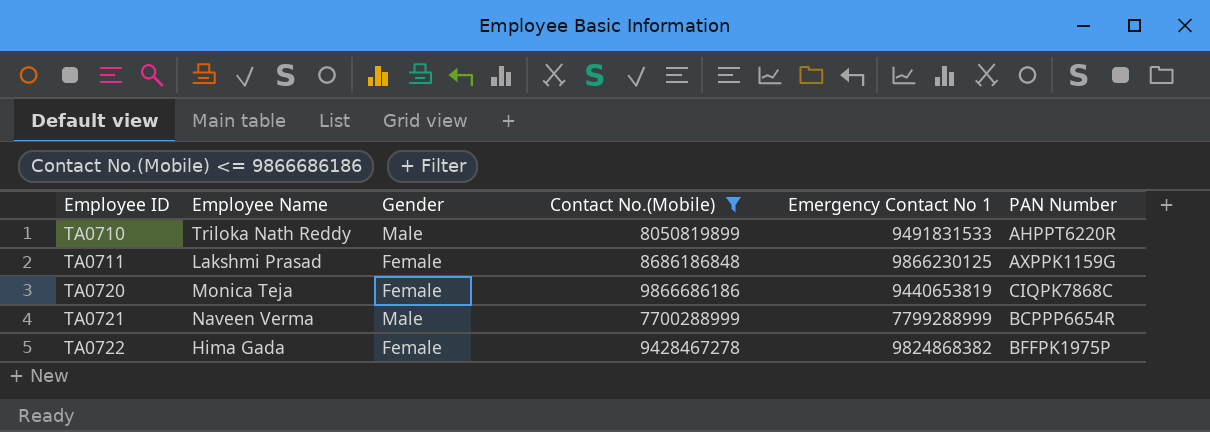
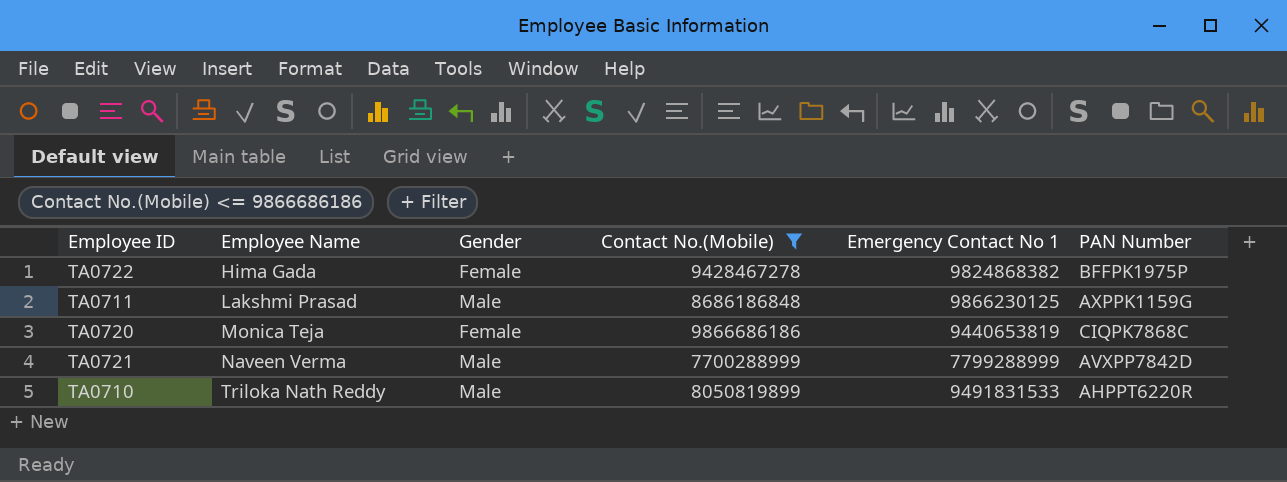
row order: Employee ID ascending -> Employee Name ascending
TA0711 | Gender: Female -> Male
TA0721 | PAN Number: BCPPP6654R -> AVXPP7842D

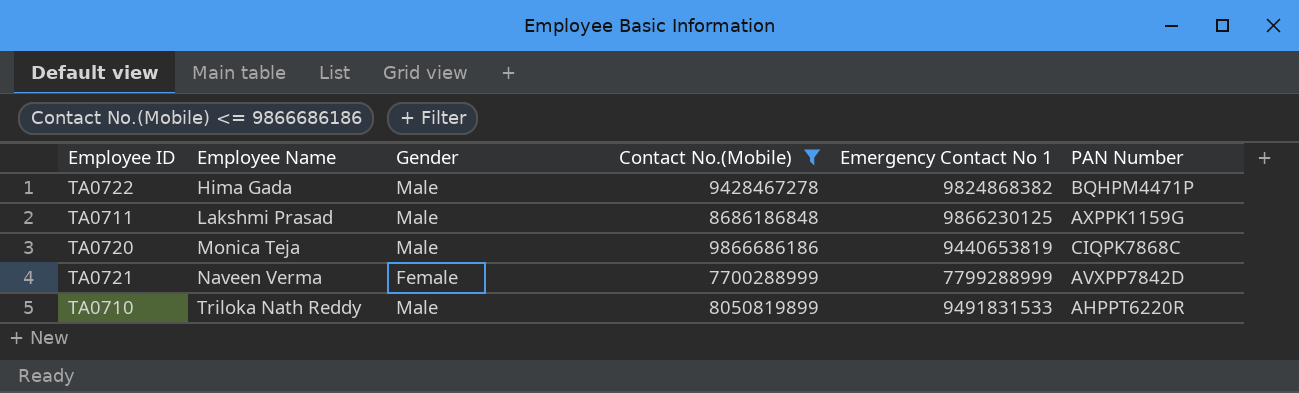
TA0722 | Gender: Female -> Male
TA0722 | PAN Number: BFFPK1975P -> BQHPM4471P
TA0720 | Gender: Female -> Male
TA0721 | Gender: Male -> Female

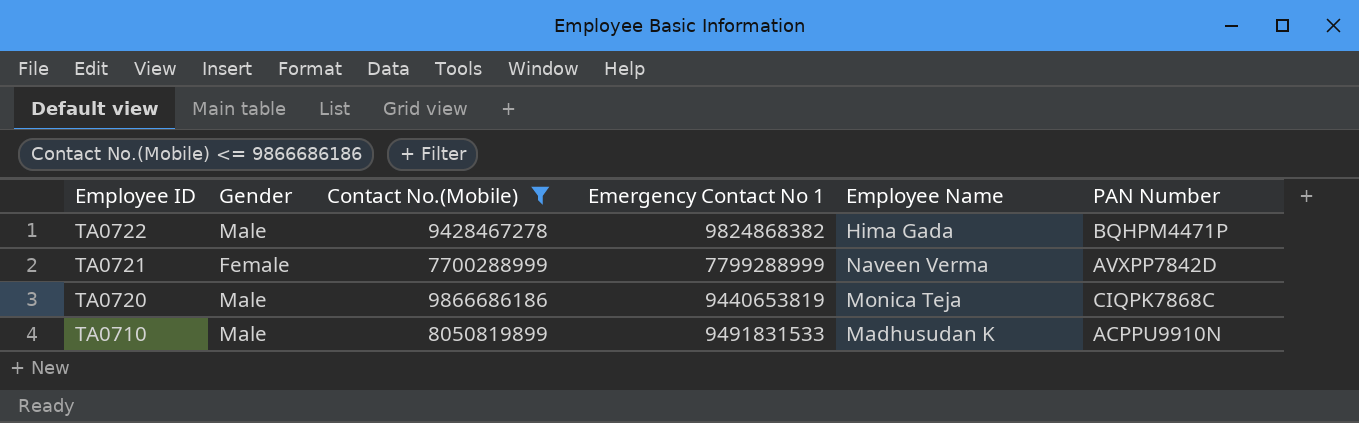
row order: Employee Name ascending -> Employee ID descending
column Employee Name | position: 2 -> 5
row TA0711: Lakshmi Prasad | Male | 8686186848 | 9866230125 | AXPPK1159G -> none
TA0710 | Employee Name: Triloka Nath Reddy -> Madhusudan K
TA0710 | PAN Number: AHPPT6220R -> ACPPU9910N

